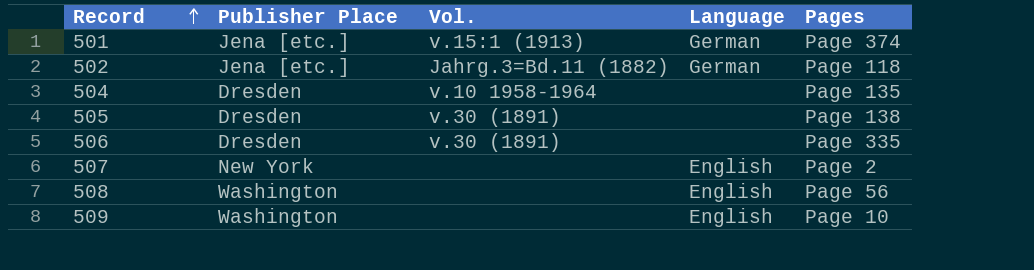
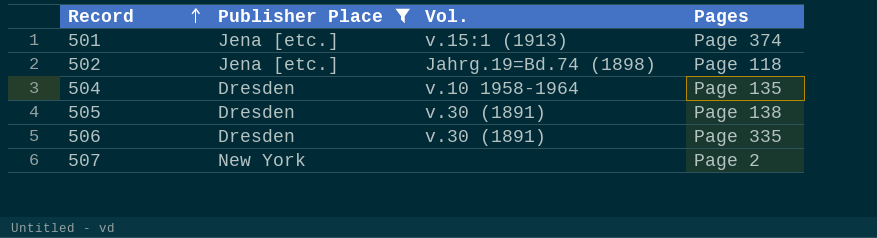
filter: none -> Publisher Place != Washington
column Language | position: 4 -> none
502 | Vol.: Jahrg.3=Bd.11 (1882) -> Jahrg.19=Bd.74 (1898)

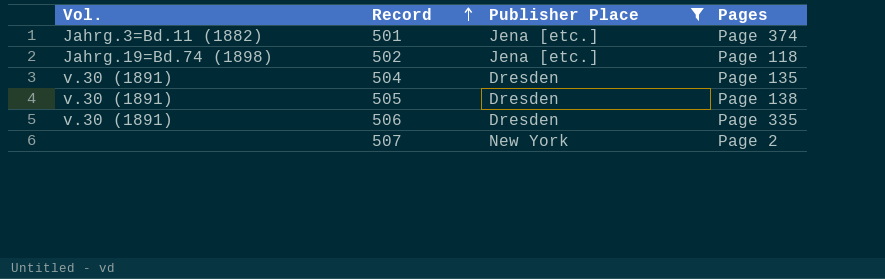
column Vol. | position: 3 -> 1
501 | Vol.: v.15:1 (1913) -> Jahrg.3=Bd.11 (1882)
504 | Vol.: v.10 1958-1964 -> v.30 (1891)

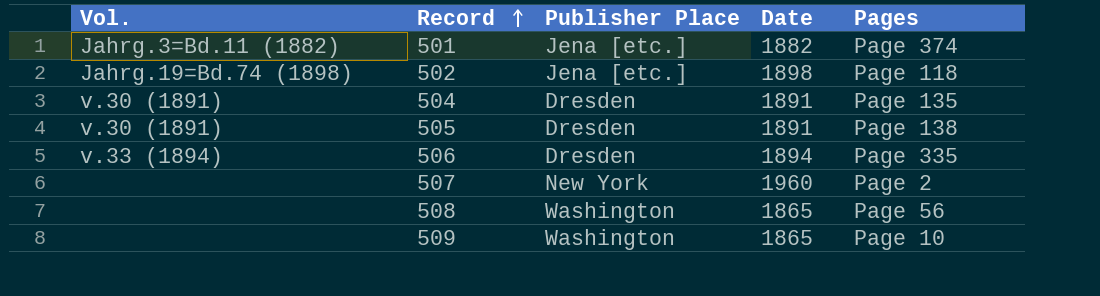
filter: Publisher Place != Washington -> none
column Date | position: none -> 4
506 | Vol.: v.30 (1891) -> v.33 (1894)

